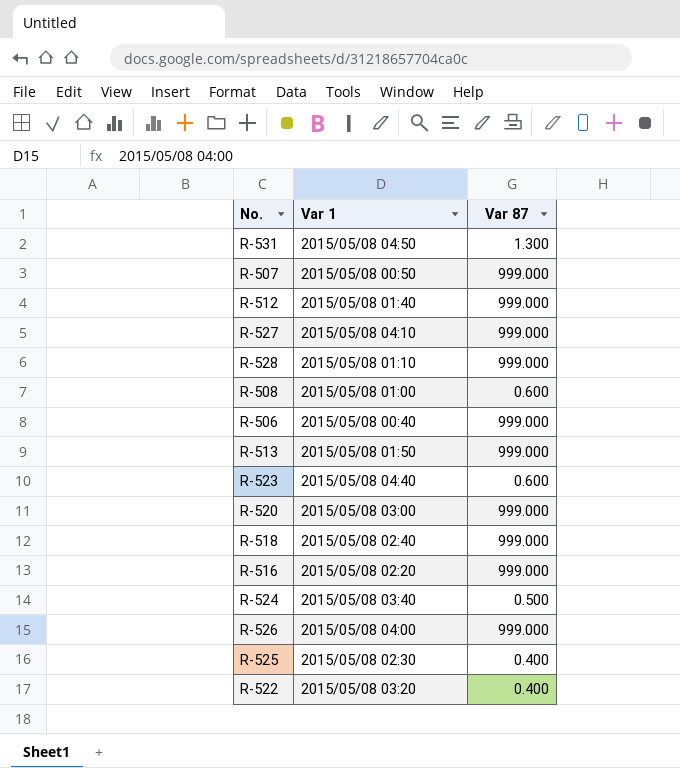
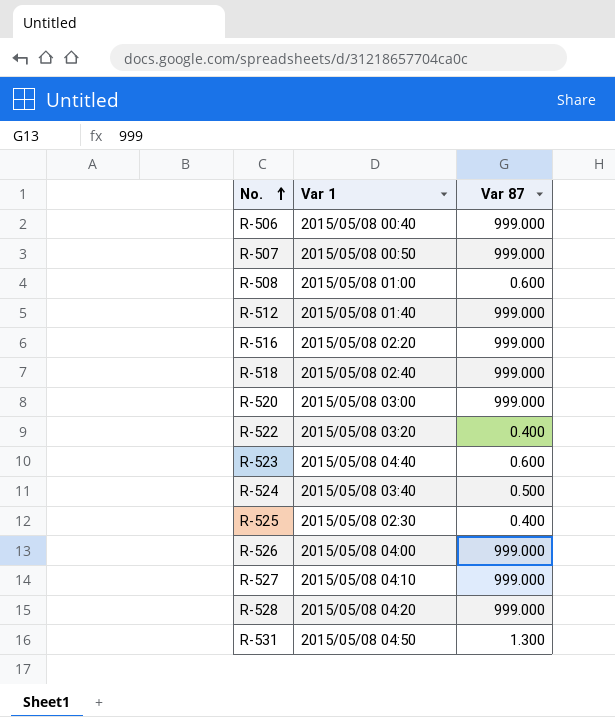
row order: none -> No. ascending
row R-513: 2015/05/08 01:50 | 999.000 -> none
R-528 | Var 1: 2015/05/08 01:10 -> 2015/05/08 04:20

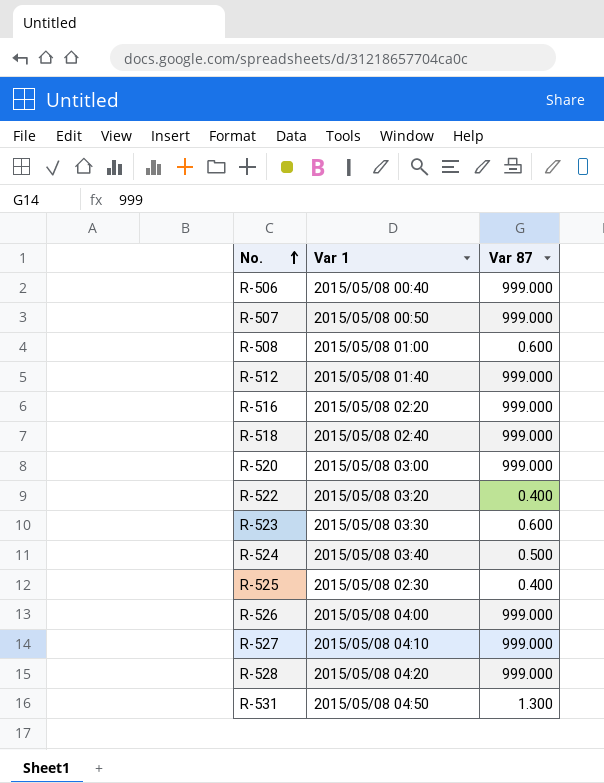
R-523 | Var 1: 2015/05/08 04:40 -> 2015/05/08 03:30

